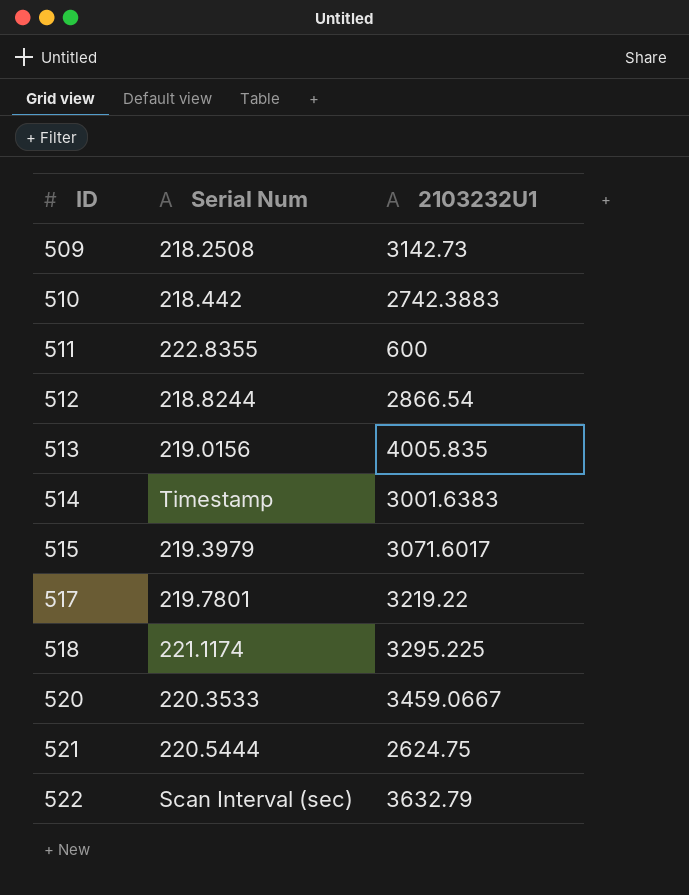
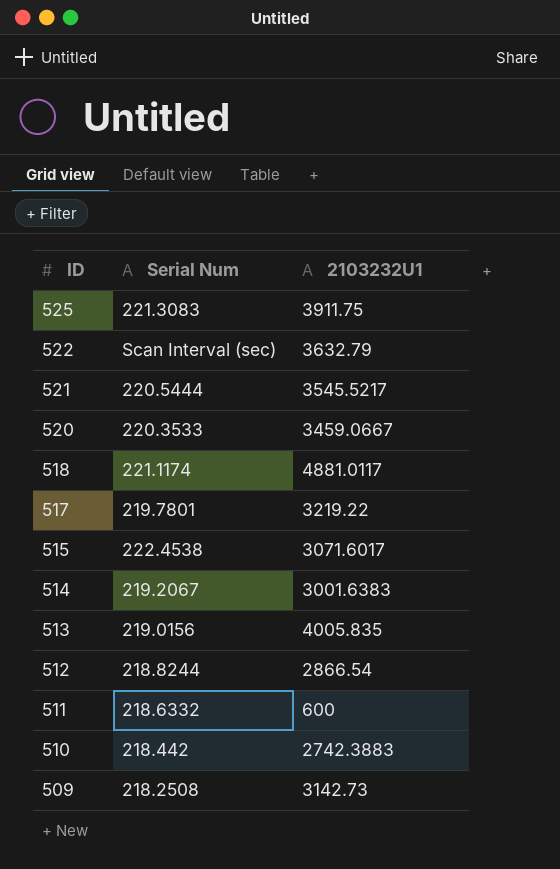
row order: ID ascending -> ID descending
row 525: none -> 221.3083 | 3911.75
521 | 2103232U1: 2624.75 -> 3545.5217
518 | 2103232U1: 3295.225 -> 4881.0117
515 | Serial Num: 219.3979 -> 222.4538
514 | Serial Num: Timestamp -> 219.2067
511 | Serial Num: 222.8355 -> 218.6332

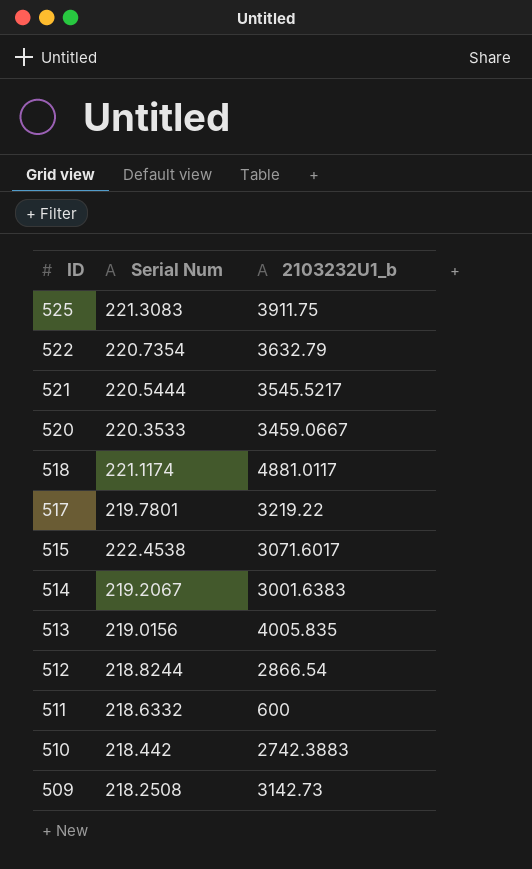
column name: 2103232U1 -> 2103232U1_b
522 | Serial Num: Scan Interval (sec) -> 220.7354

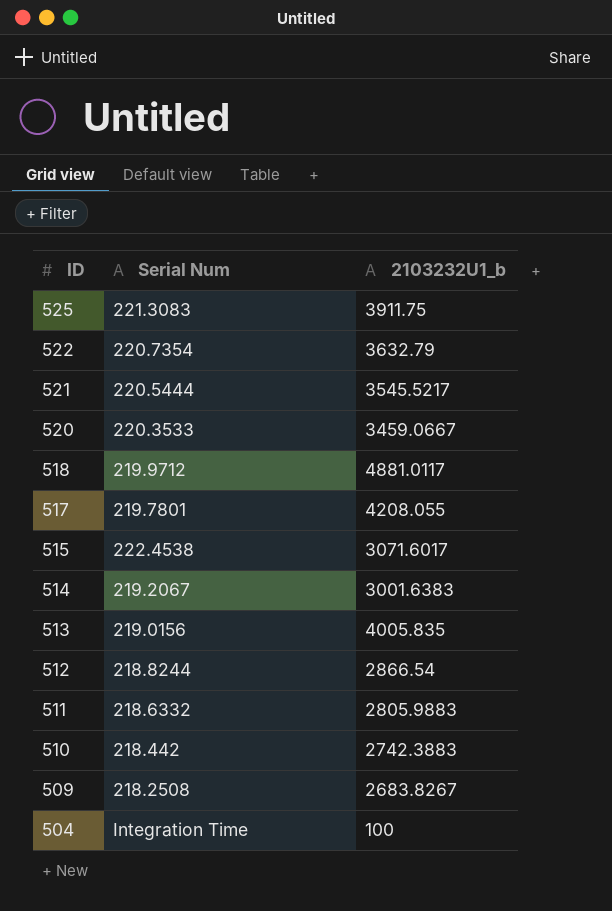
518 | Serial Num: 221.1174 -> 219.9712
517 | 2103232U1_b: 3219.22 -> 4208.055
511 | 2103232U1_b: 600 -> 2805.9883
509 | 2103232U1_b: 3142.73 -> 2683.8267
row 504: none -> Integration Time | 100

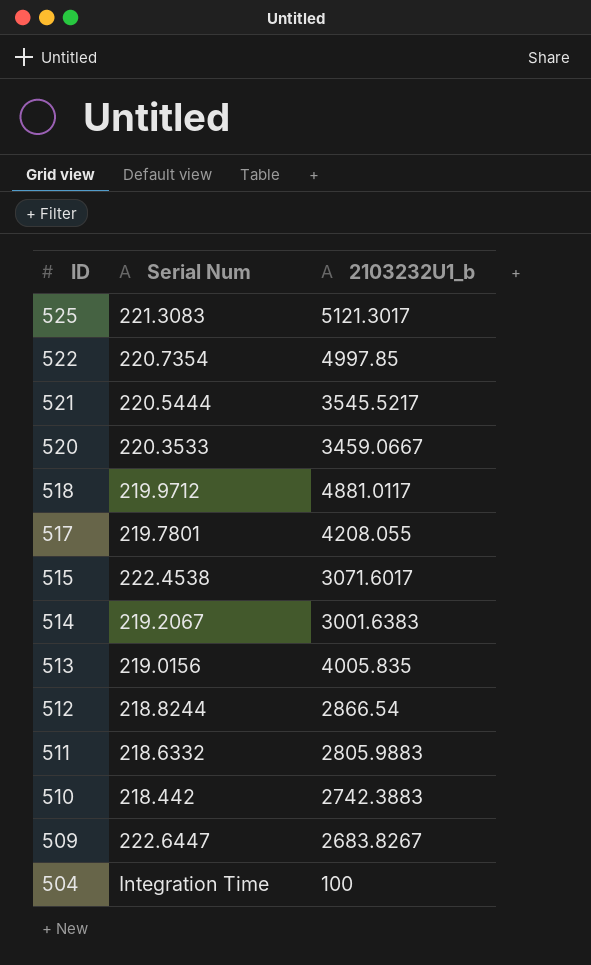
525 | 2103232U1_b: 3911.75 -> 5121.3017
522 | 2103232U1_b: 3632.79 -> 4997.85
509 | Serial Num: 218.2508 -> 222.6447

